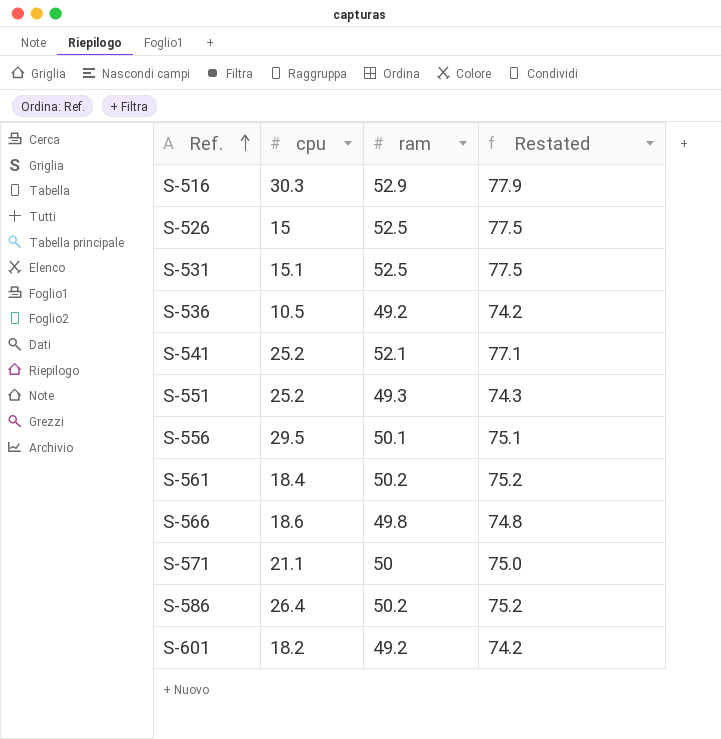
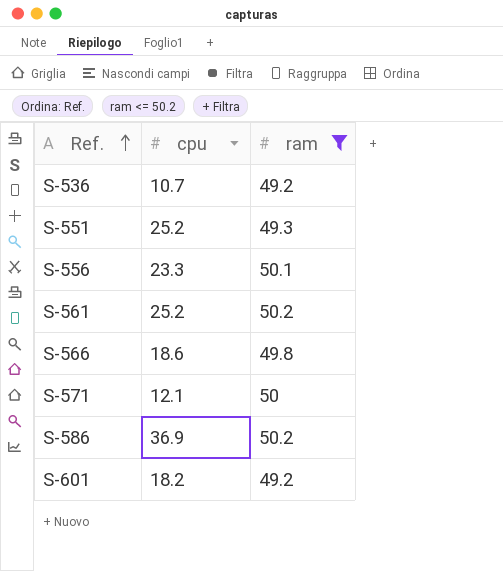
filter: none -> ram <= 50.2
column Restated | formula: [ram] + 25 -> none
S-536 | cpu: 10.5 -> 10.7
S-556 | cpu: 29.5 -> 23.3
S-561 | cpu: 18.4 -> 25.2
S-571 | cpu: 21.1 -> 12.1
S-586 | cpu: 26.4 -> 36.9

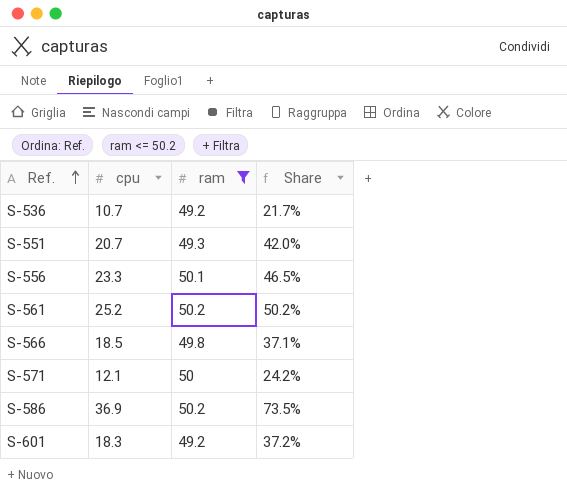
column Share | formula: none -> [cpu] / [ram]
S-551 | cpu: 25.2 -> 20.7
S-566 | cpu: 18.6 -> 18.5
S-601 | cpu: 18.2 -> 18.3

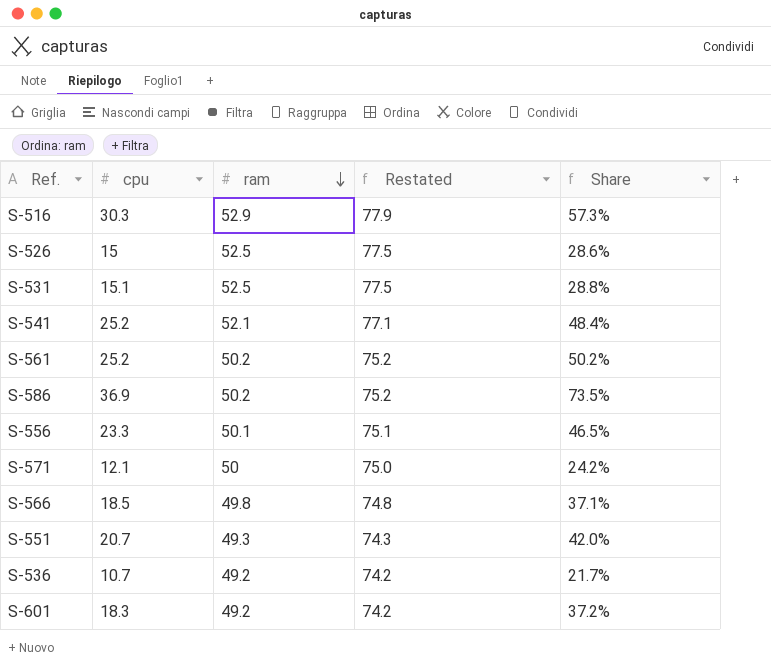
filter: ram <= 50.2 -> none
row order: Ref. ascending -> ram descending
column Restated | formula: none -> [ram] + 25

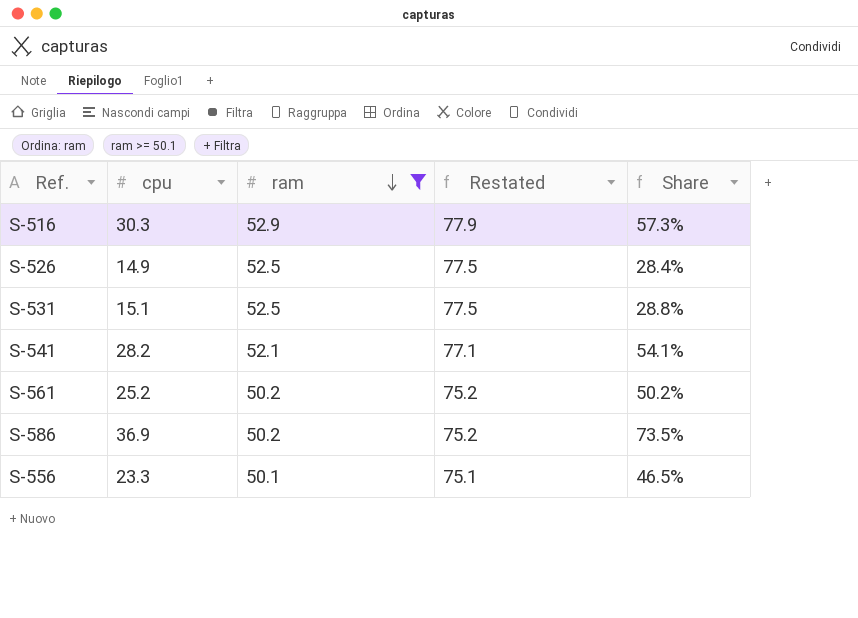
filter: none -> ram >= 50.1
S-526 | cpu: 15 -> 14.9
S-526 | Share: 28.6% -> 28.4%
S-541 | cpu: 25.2 -> 28.2
S-541 | Share: 48.4% -> 54.1%

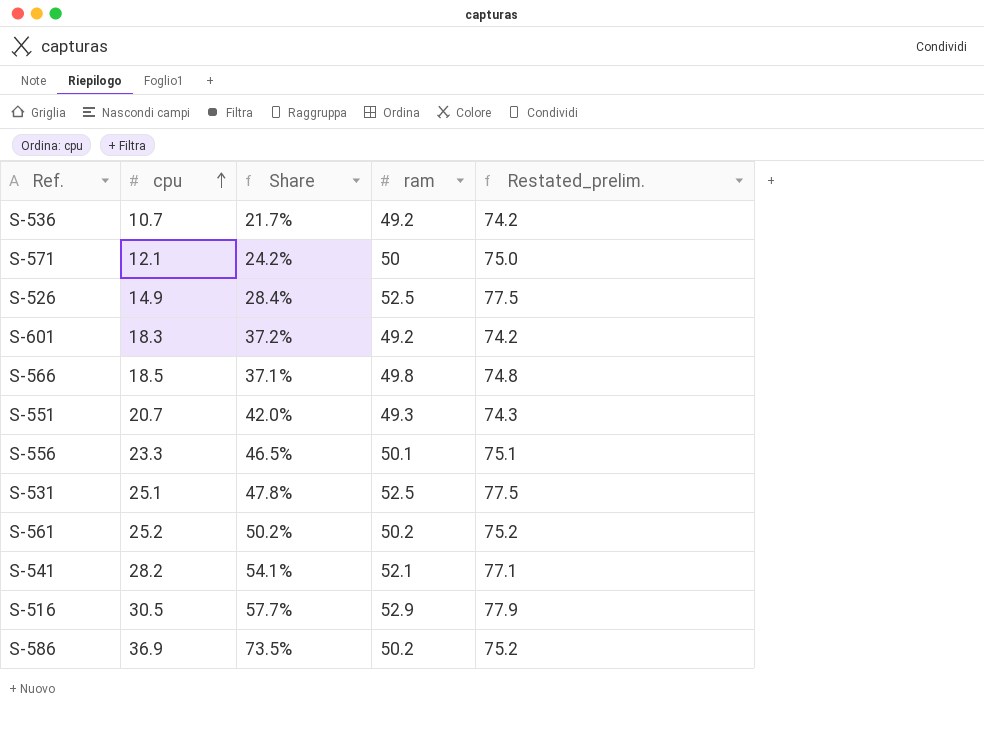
filter: ram >= 50.1 -> none
row order: ram descending -> cpu ascending
column Share | position: 5 -> 3
column name: Restated -> Restated_prelim.
S-531 | cpu: 15.1 -> 25.1
S-531 | Share: 28.8% -> 47.8%
S-516 | cpu: 30.3 -> 30.5
S-516 | Share: 57.3% -> 57.7%

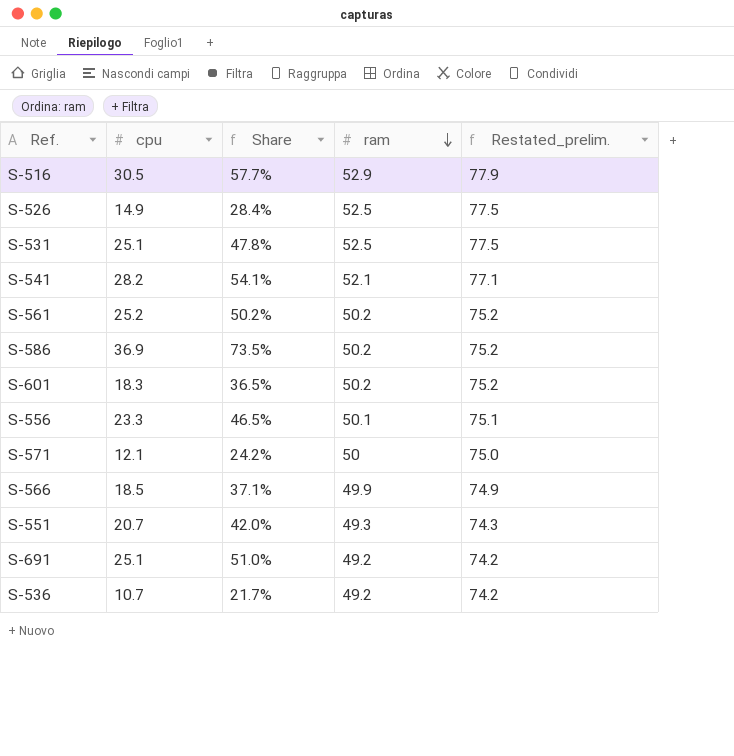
row order: cpu ascending -> ram descending
S-601 | Share: 37.2% -> 36.5%
S-601 | ram: 49.2 -> 50.2
S-601 | Restated_prelim.: 74.2 -> 75.2
S-566 | ram: 49.8 -> 49.9
S-566 | Restated_prelim.: 74.8 -> 74.9
row S-691: none -> 25.1 | 51.0% | 49.2 | 74.2

